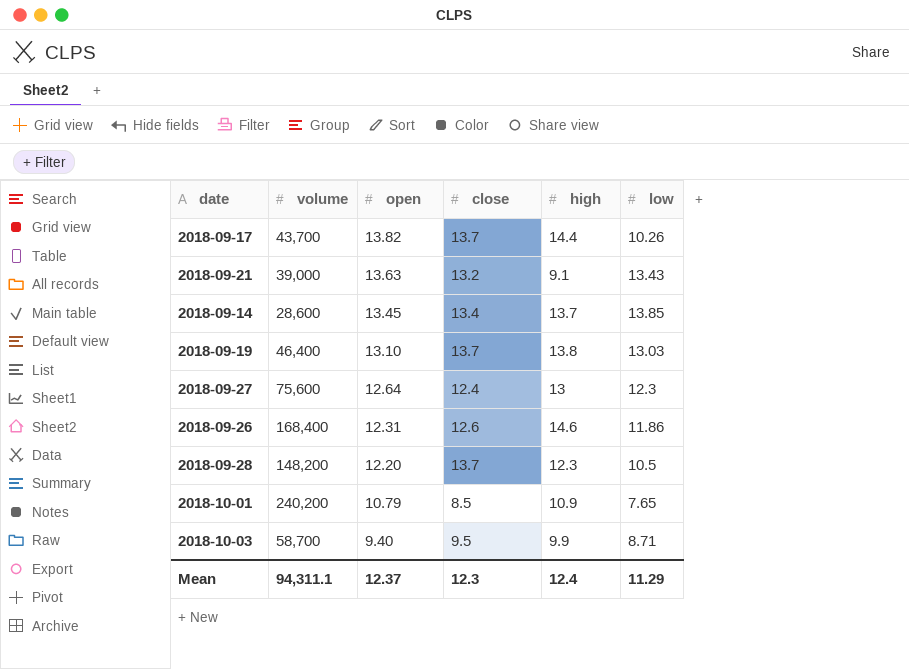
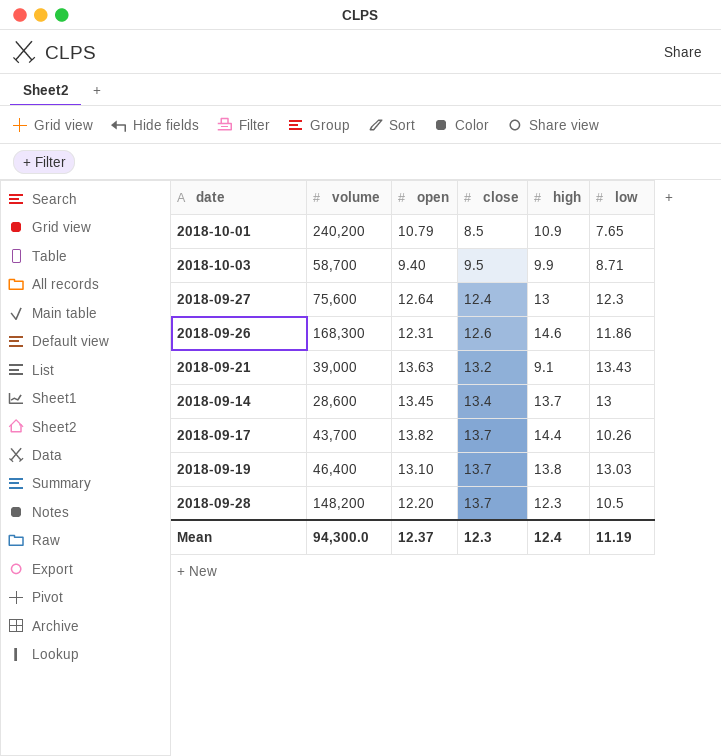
row order: open descending -> close ascending
2018-09-26 | volume: 168,400 -> 168,300
2018-09-14 | low: 13.85 -> 13
Mean | volume: 94,311.1 -> 94,300.0
Mean | low: 11.29 -> 11.19

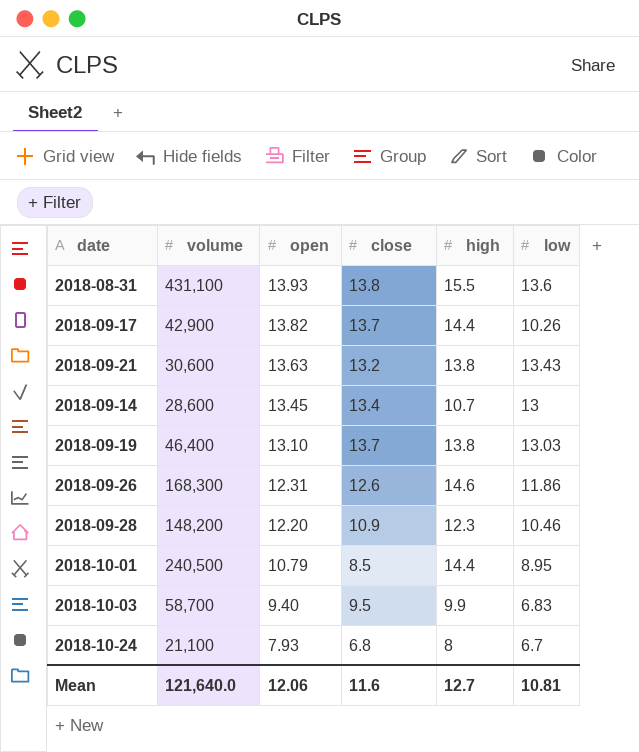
row order: close ascending -> open descending
row 2018-09-27: 75,600 | 12.64 | 12.4 | 13 | 12.3 -> none
row 2018-08-31: none -> 431,100 | 13.93 | 13.8 | 15.5 | 13.6
2018-09-17 | volume: 43,700 -> 42,900
2018-09-21 | volume: 39,000 -> 30,600
2018-09-21 | high: 9.1 -> 13.8
2018-09-14 | high: 13.7 -> 10.7
2018-09-28 | close: 13.7 -> 10.9
2018-09-28 | low: 10.5 -> 10.46
2018-10-01 | volume: 240,200 -> 240,500
2018-10-01 | high: 10.9 -> 14.4
2018-10-01 | low: 7.65 -> 8.95
2018-10-03 | low: 8.71 -> 6.83
row 2018-10-24: none -> 21,100 | 7.93 | 6.8 | 8 | 6.7
Mean | volume: 94,300.0 -> 121,640.0
Mean | open: 12.37 -> 12.06
Mean | close: 12.3 -> 11.6
Mean | high: 12.4 -> 12.7
Mean | low: 11.19 -> 10.81

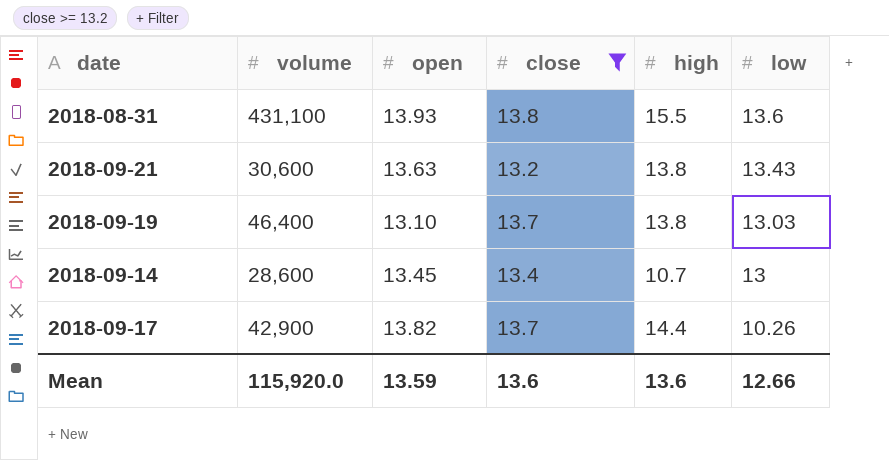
filter: none -> close >= 13.2
row order: open descending -> low descending
Mean | volume: 121,640.0 -> 115,920.0
Mean | open: 12.06 -> 13.59
Mean | close: 11.6 -> 13.6
Mean | high: 12.7 -> 13.6
Mean | low: 10.81 -> 12.66

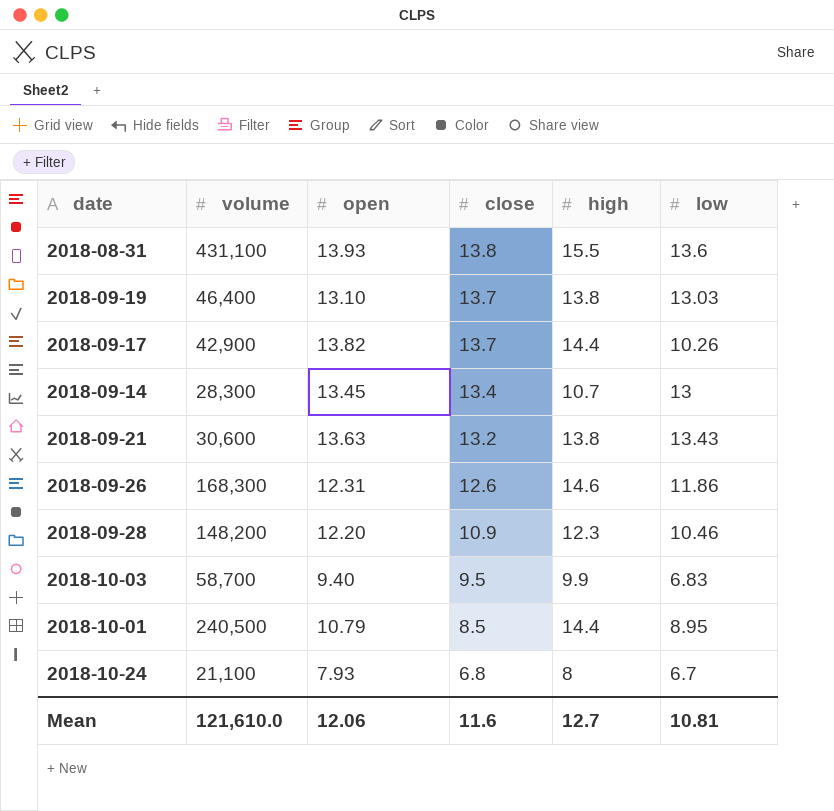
filter: close >= 13.2 -> none
row order: low descending -> close descending
2018-09-14 | volume: 28,600 -> 28,300
Mean | volume: 115,920.0 -> 121,610.0
Mean | open: 13.59 -> 12.06
Mean | close: 13.6 -> 11.6
Mean | high: 13.6 -> 12.7
Mean | low: 12.66 -> 10.81

